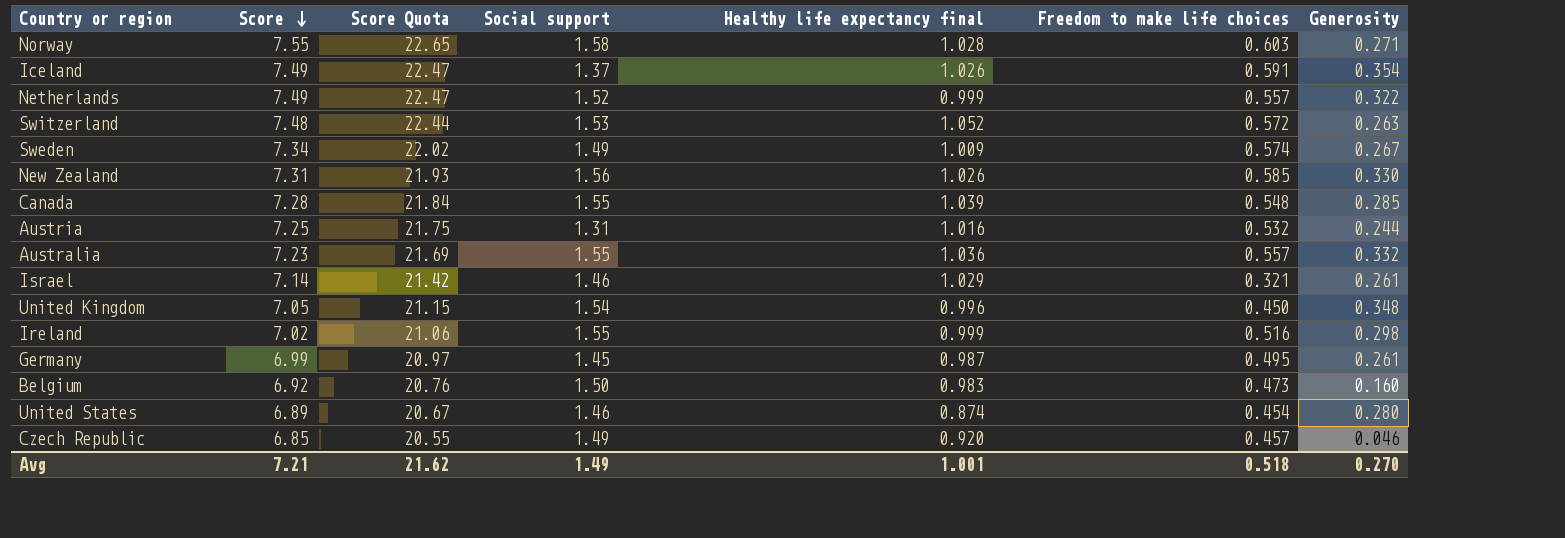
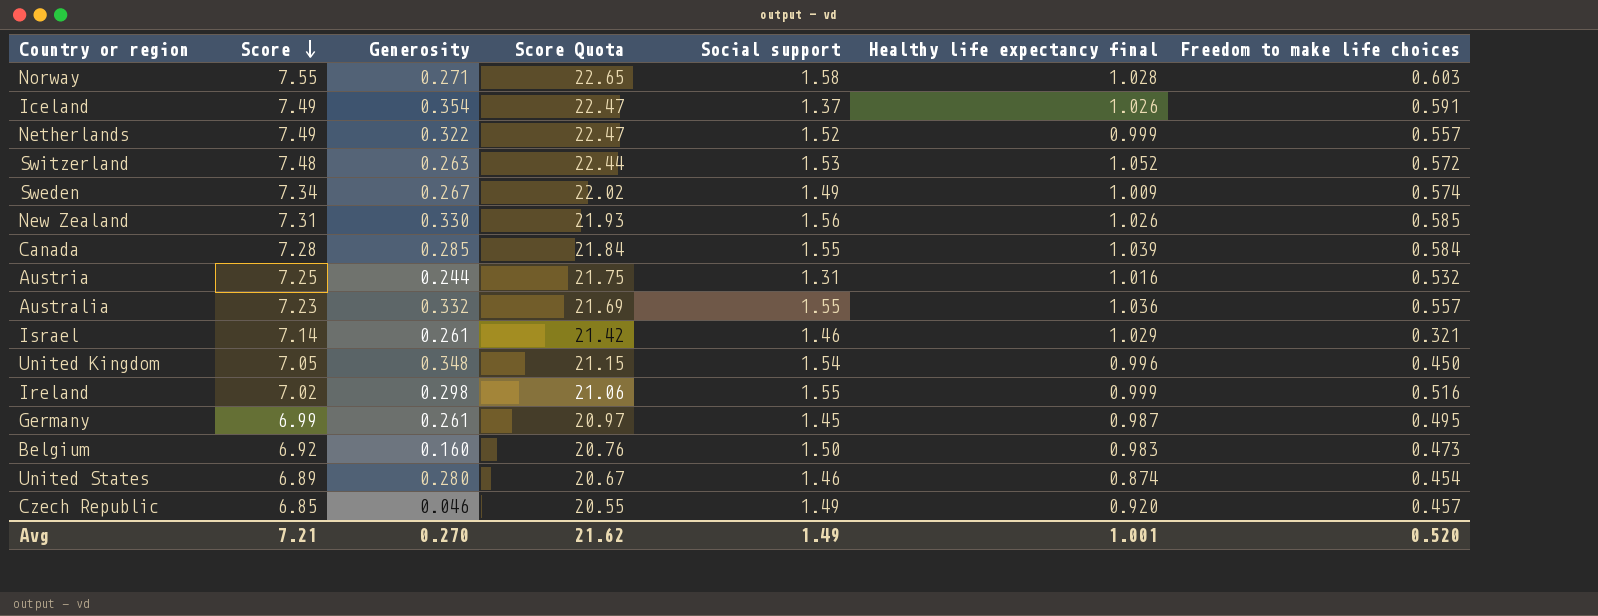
column Generosity | position: 7 -> 3
Canada | Freedom to make life choices: 0.548 -> 0.584
Avg | Freedom to make life choices: 0.518 -> 0.520

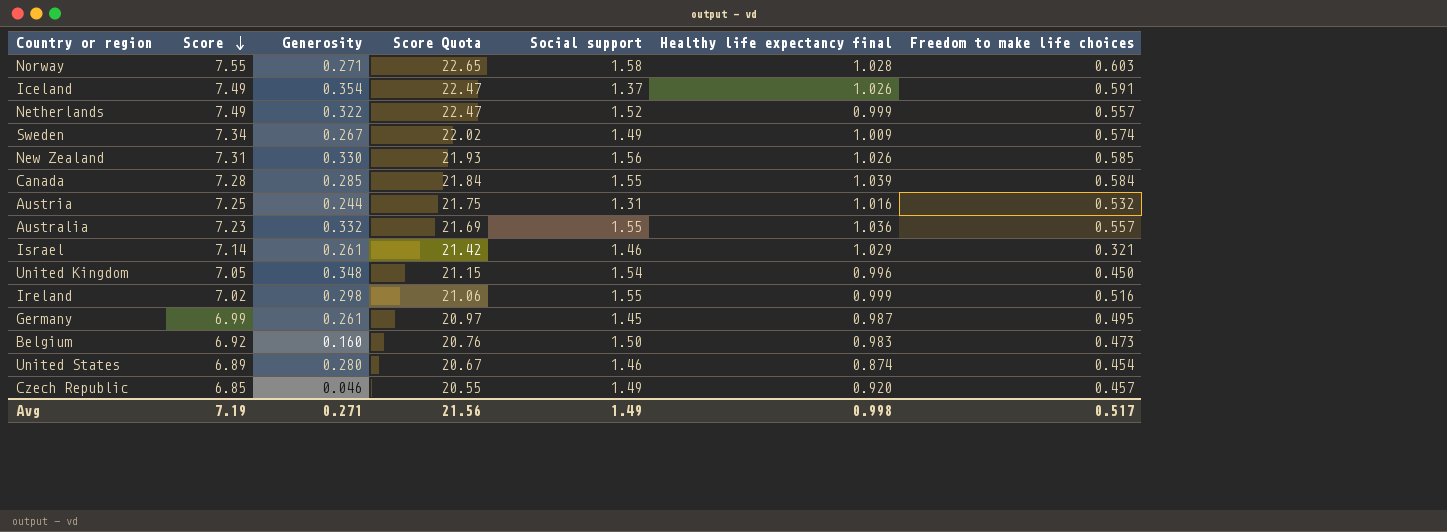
row Switzerland: 7.48 | 0.263 | 22.44 | 1.53 | 1.052 | 0.572 -> none
Avg | Score: 7.21 -> 7.19
Avg | Generosity: 0.270 -> 0.271
Avg | Score Quota: 21.62 -> 21.56
Avg | Healthy life expectancy final: 1.001 -> 0.998
Avg | Freedom to make life choices: 0.520 -> 0.517

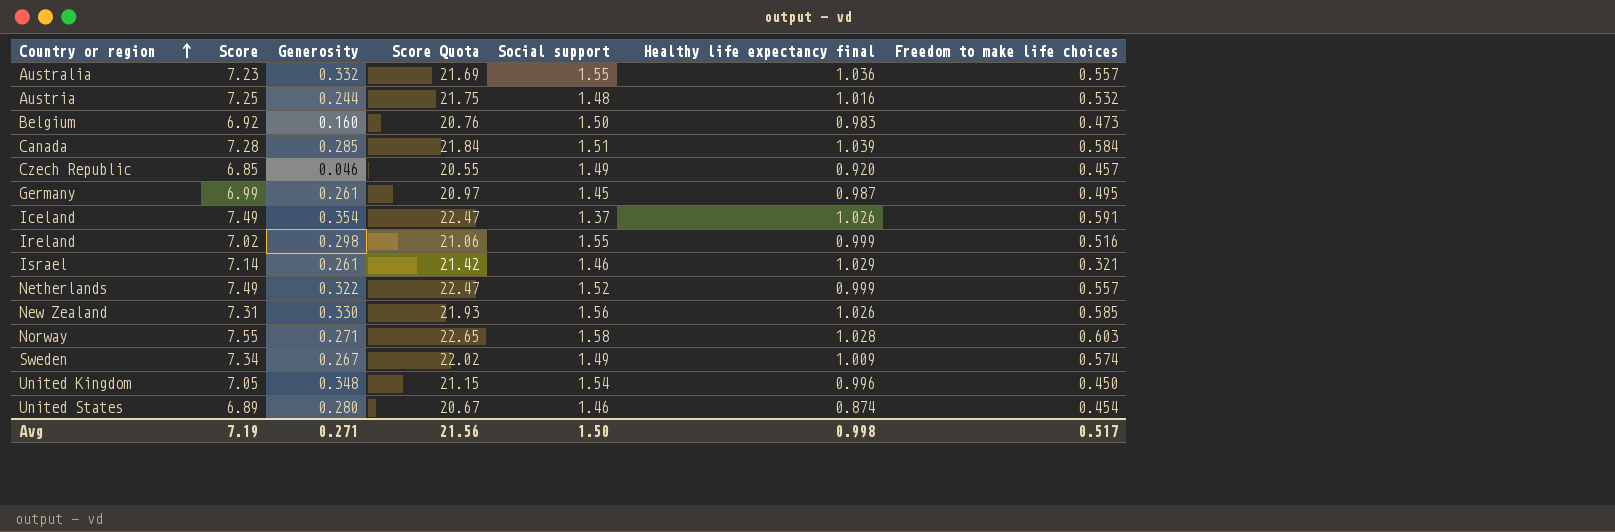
row order: Score descending -> Country or region ascending
Austria | Social support: 1.31 -> 1.48
Canada | Social support: 1.55 -> 1.51
Avg | Social support: 1.49 -> 1.50

